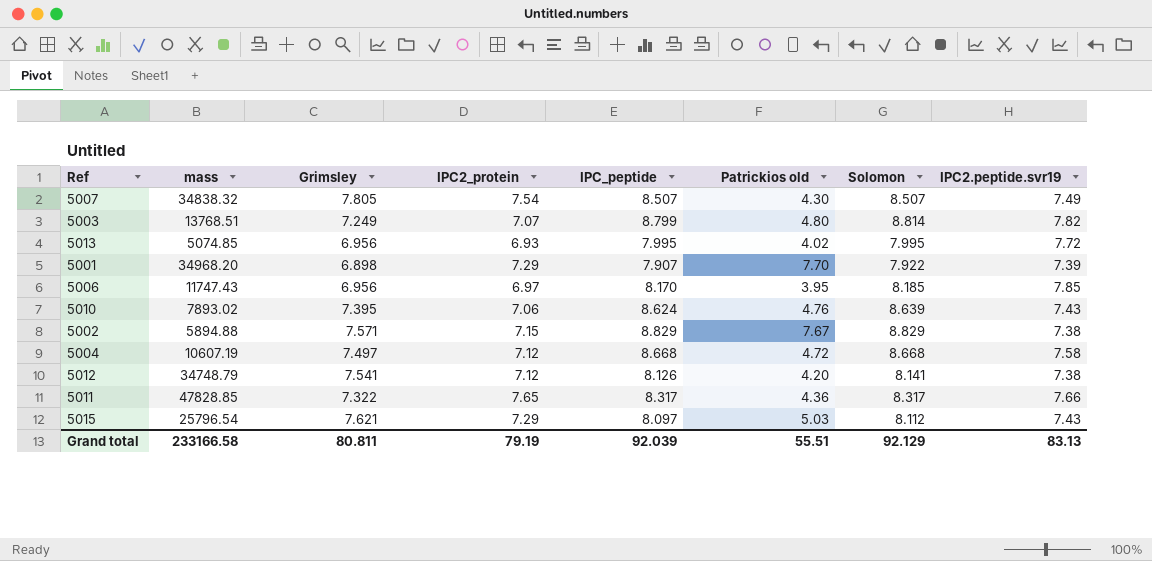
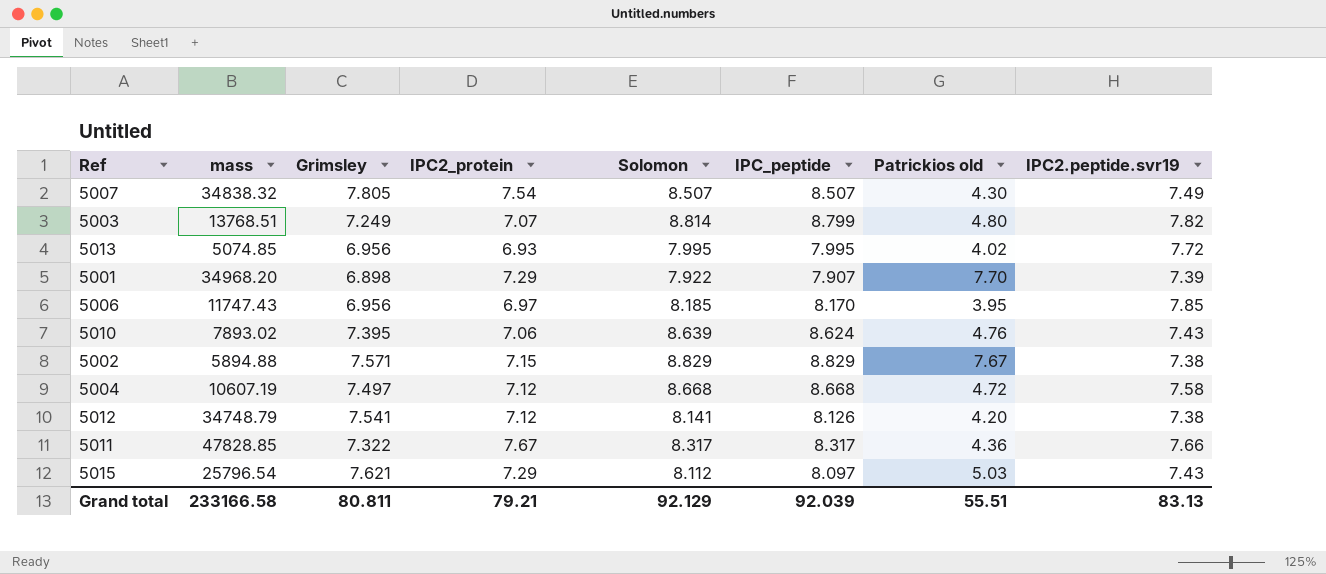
column Solomon | position: 7 -> 5
5011 | IPC2_protein: 7.65 -> 7.67
Grand total | IPC2_protein: 79.19 -> 79.21

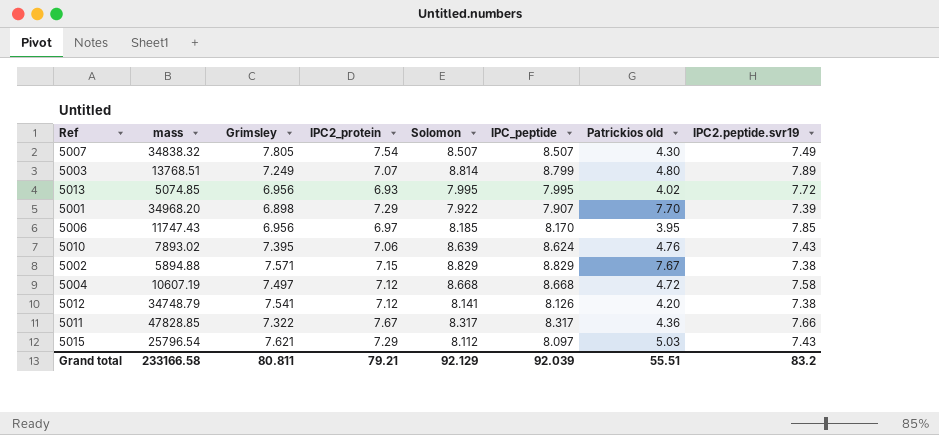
5003 | IPC2.peptide.svr19: 7.82 -> 7.89
Grand total | IPC2.peptide.svr19: 83.13 -> 83.2

